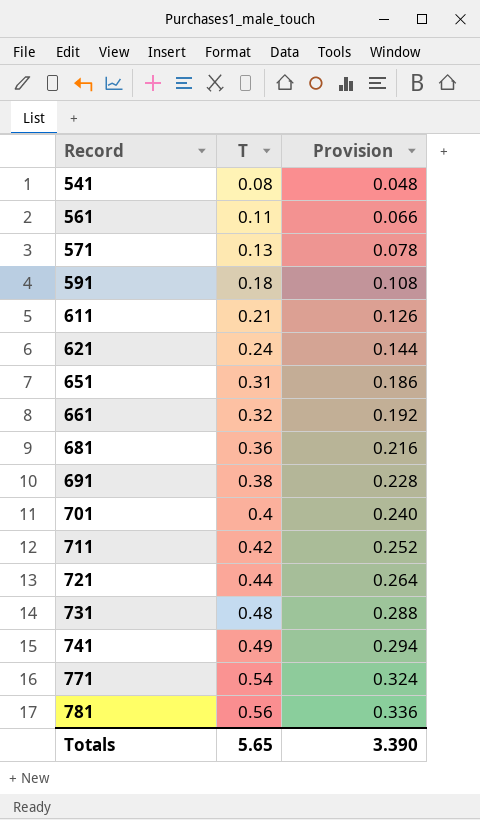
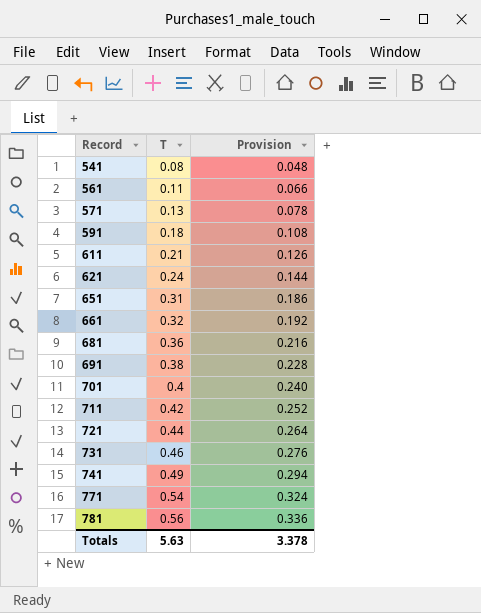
731 | T: 0.48 -> 0.46
731 | Provision: 0.288 -> 0.276
Totals | T: 5.65 -> 5.63
Totals | Provision: 3.390 -> 3.378

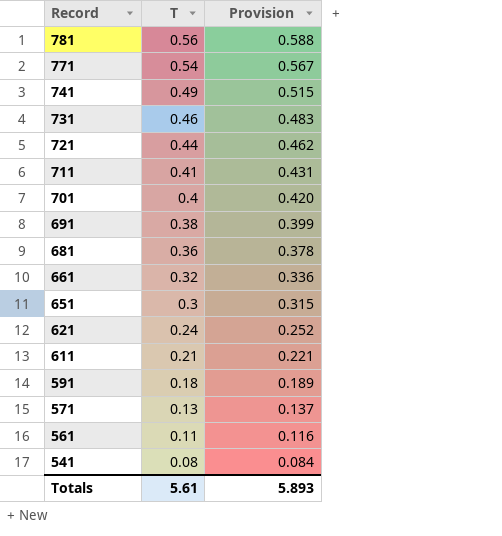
row order: Record ascending -> Record descending
column Provision | formula: [T] * 0.6 -> [T] * 1.05
711 | T: 0.42 -> 0.41
651 | T: 0.31 -> 0.3
Totals | T: 5.63 -> 5.61
Totals | Provision: 3.378 -> 5.893

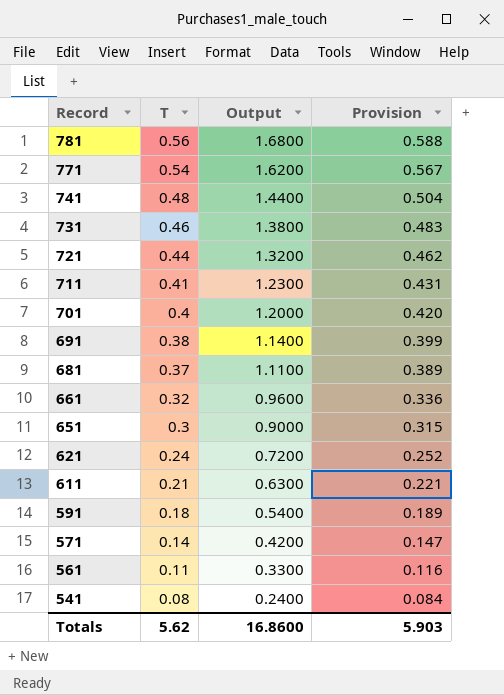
column Output | formula: none -> [T] * 3
741 | T: 0.49 -> 0.48
741 | Provision: 0.515 -> 0.504
681 | T: 0.36 -> 0.37
681 | Provision: 0.378 -> 0.389
571 | T: 0.13 -> 0.14
571 | Provision: 0.137 -> 0.147
Totals | T: 5.61 -> 5.62
Totals | Provision: 5.893 -> 5.903

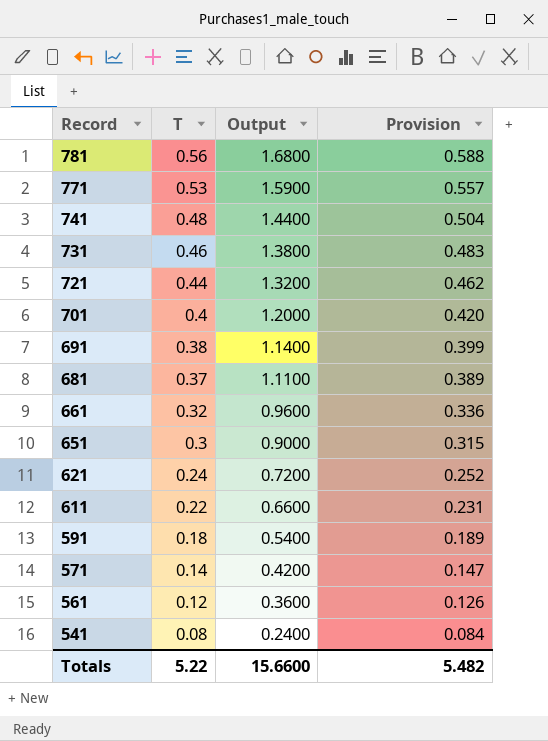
row 711: 0.41 | 1.2300 | 0.431 -> none
771 | T: 0.54 -> 0.53
771 | Output: 1.6200 -> 1.5900
771 | Provision: 0.567 -> 0.557
611 | T: 0.21 -> 0.22
611 | Output: 0.6300 -> 0.6600
611 | Provision: 0.221 -> 0.231
561 | T: 0.11 -> 0.12
561 | Output: 0.3300 -> 0.3600
561 | Provision: 0.116 -> 0.126
Totals | T: 5.62 -> 5.22
Totals | Output: 16.8600 -> 15.6600
Totals | Provision: 5.903 -> 5.482

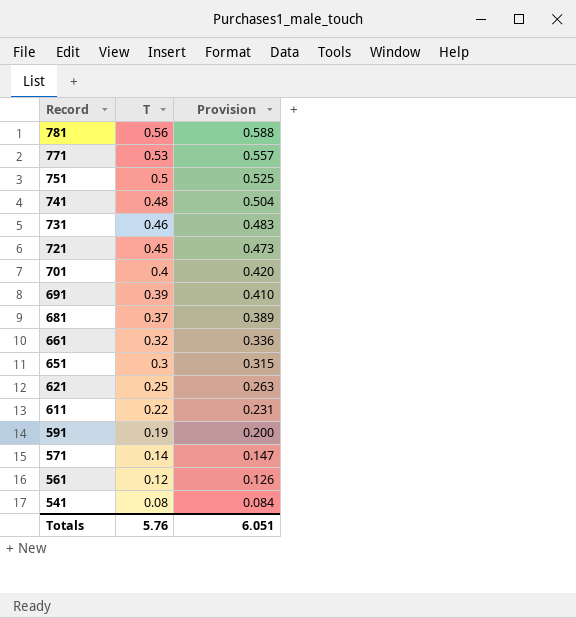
column Output | formula: [T] * 3 -> none
row 751: none -> 0.5 | 0.525
721 | T: 0.44 -> 0.45
721 | Provision: 0.462 -> 0.473
691 | T: 0.38 -> 0.39
691 | Provision: 0.399 -> 0.410
621 | T: 0.24 -> 0.25
621 | Provision: 0.252 -> 0.263
591 | T: 0.18 -> 0.19
591 | Provision: 0.189 -> 0.200
Totals | T: 5.22 -> 5.76
Totals | Provision: 5.482 -> 6.051

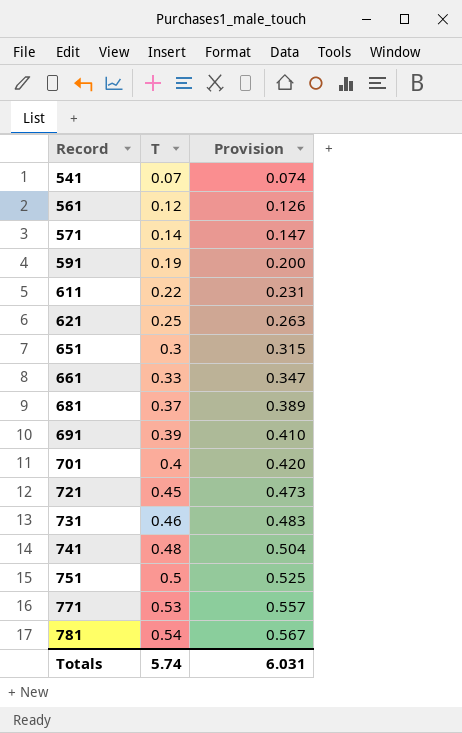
row order: Record descending -> Record ascending
541 | T: 0.08 -> 0.07
541 | Provision: 0.084 -> 0.074
661 | T: 0.32 -> 0.33
661 | Provision: 0.336 -> 0.347
781 | T: 0.56 -> 0.54
781 | Provision: 0.588 -> 0.567
Totals | T: 5.76 -> 5.74
Totals | Provision: 6.051 -> 6.031

